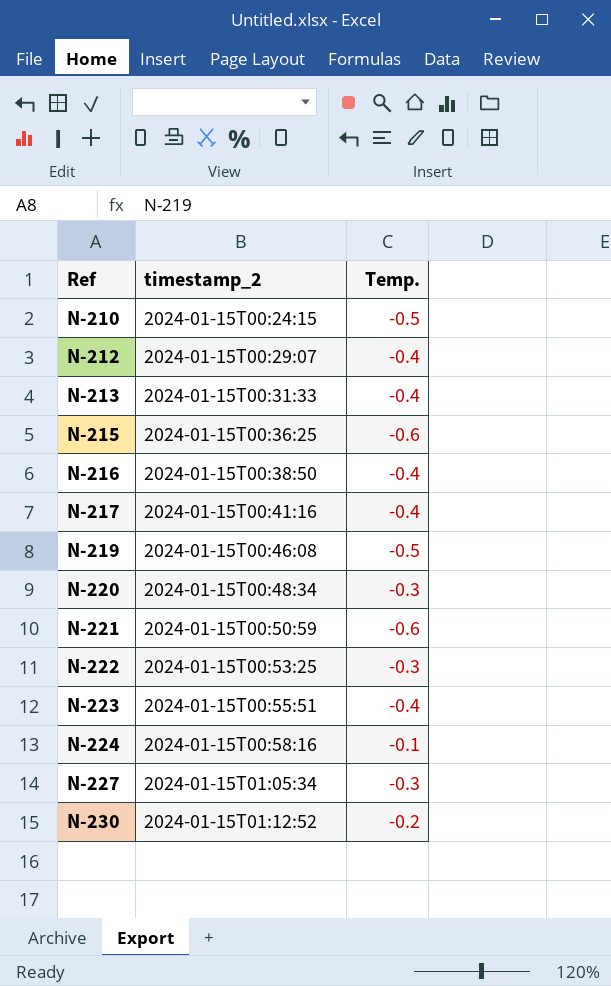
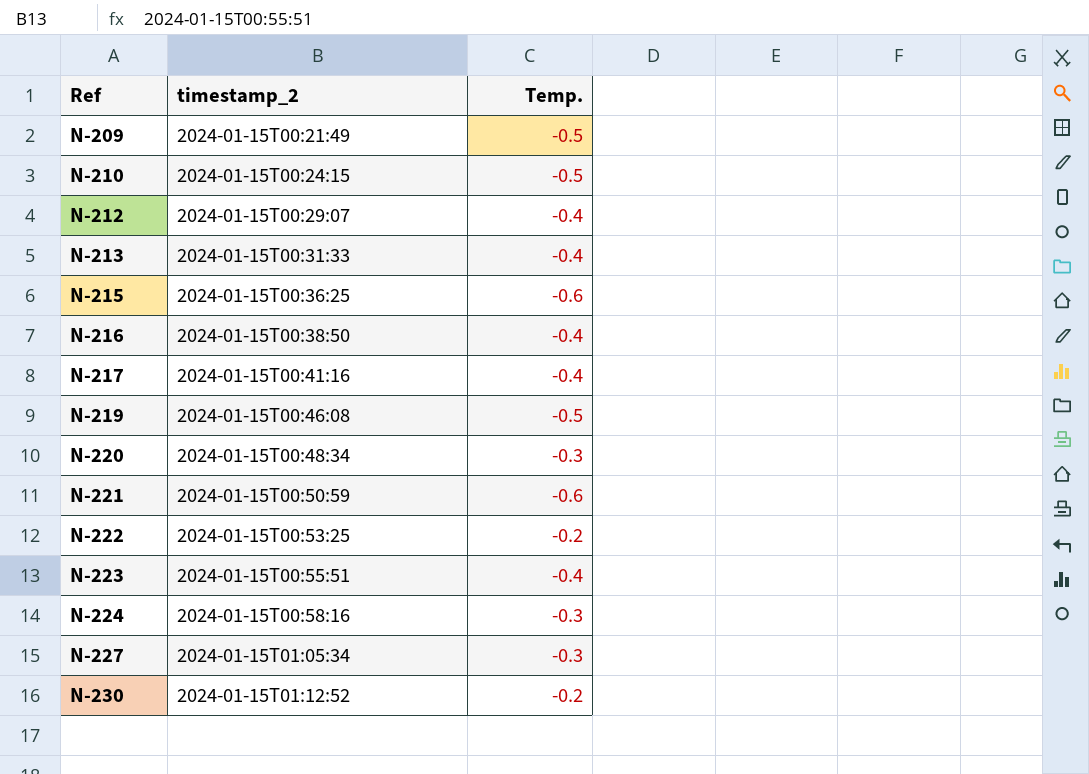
row N-209: none -> 2024-01-15T00:21:49 | -0.5
N-222 | Temp.: -0.3 -> -0.2
N-224 | Temp.: -0.1 -> -0.3

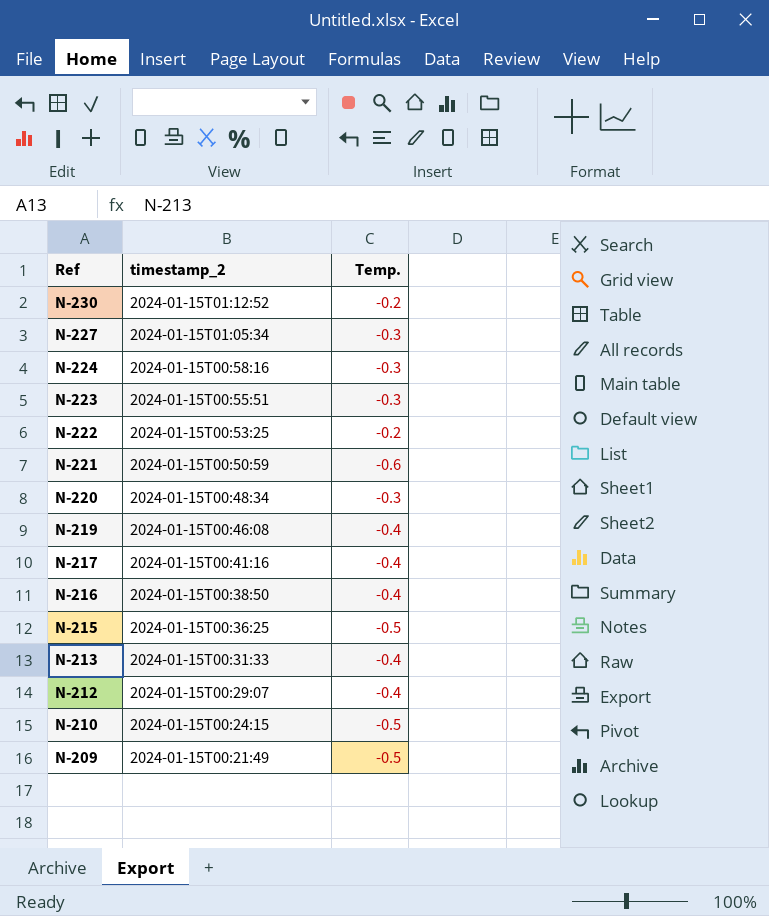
row order: Ref ascending -> Ref descending
N-223 | Temp.: -0.4 -> -0.3
N-219 | Temp.: -0.5 -> -0.4
N-215 | Temp.: -0.6 -> -0.5

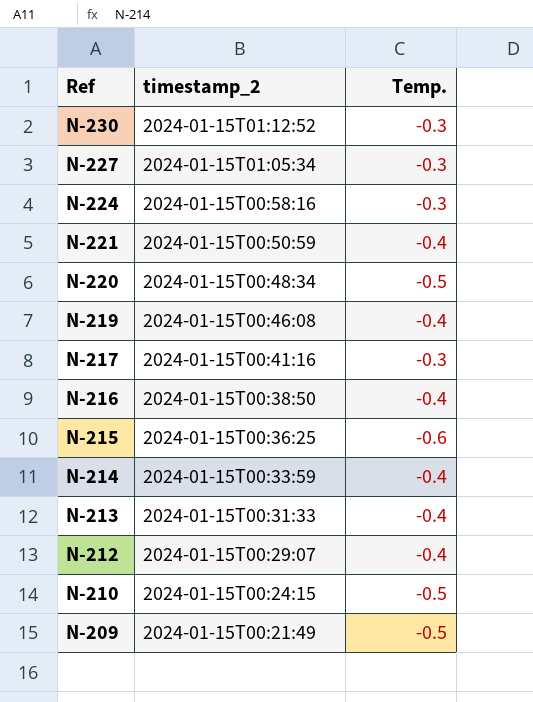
row N-223: 2024-01-15T00:55:51 | -0.3 -> none
row N-222: 2024-01-15T00:53:25 | -0.2 -> none
N-230 | Temp.: -0.2 -> -0.3
N-221 | Temp.: -0.6 -> -0.4
N-220 | Temp.: -0.3 -> -0.5
N-217 | Temp.: -0.4 -> -0.3
N-215 | Temp.: -0.5 -> -0.6
row N-214: none -> 2024-01-15T00:33:59 | -0.4

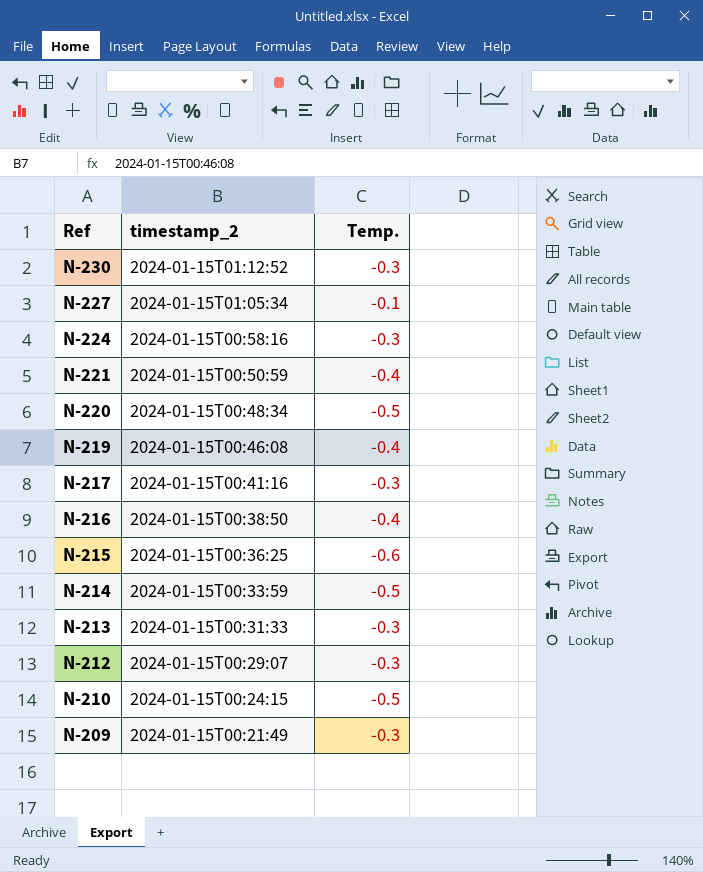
N-227 | Temp.: -0.3 -> -0.1
N-214 | Temp.: -0.4 -> -0.5
N-213 | Temp.: -0.4 -> -0.3
N-212 | Temp.: -0.4 -> -0.3
N-209 | Temp.: -0.5 -> -0.3

